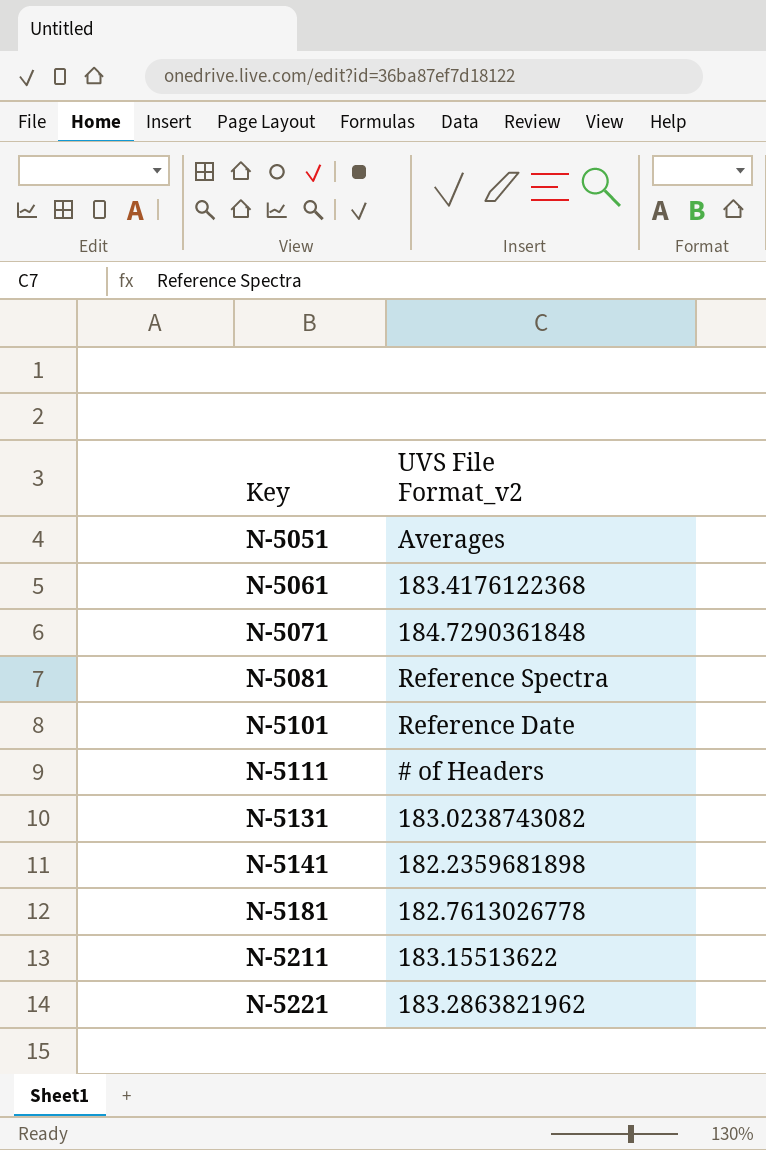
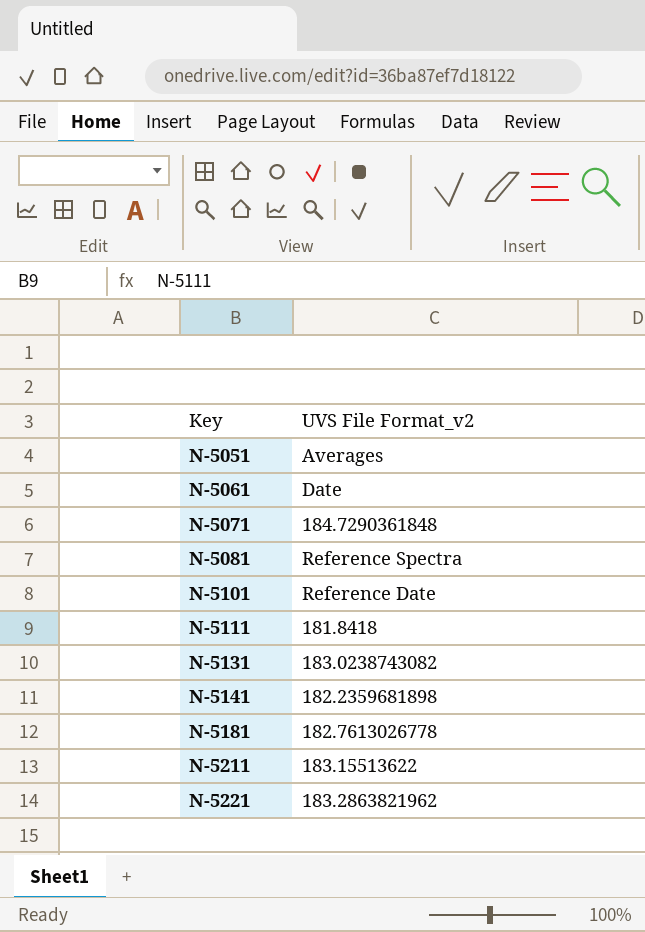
N-5061 | UVS File Format_v2: 183.4176122368 -> Date
N-5111 | UVS File Format_v2: # of Headers -> 181.8418

